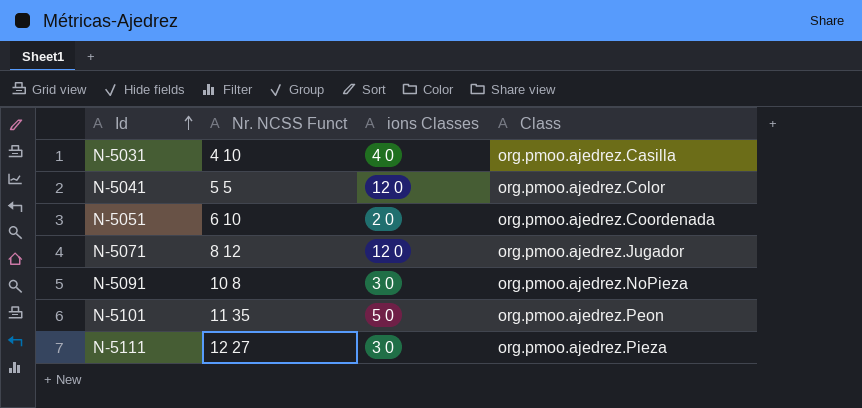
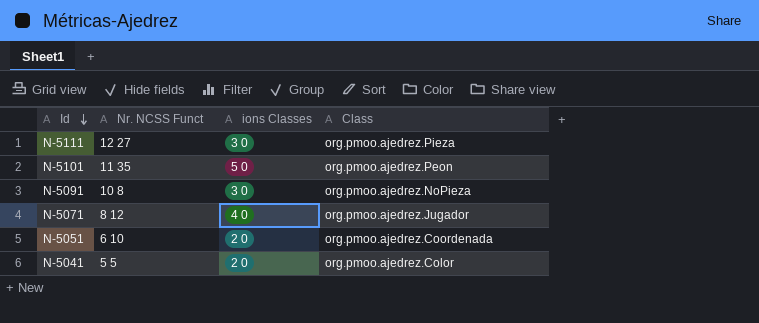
row order: Id ascending -> Id descending
row N-5031: 4 10 | 4 0 | org.pmoo.ajedrez.Casilla -> none
N-5071 | ions Classes: 12 0 -> 4 0
N-5041 | ions Classes: 12 0 -> 2 0

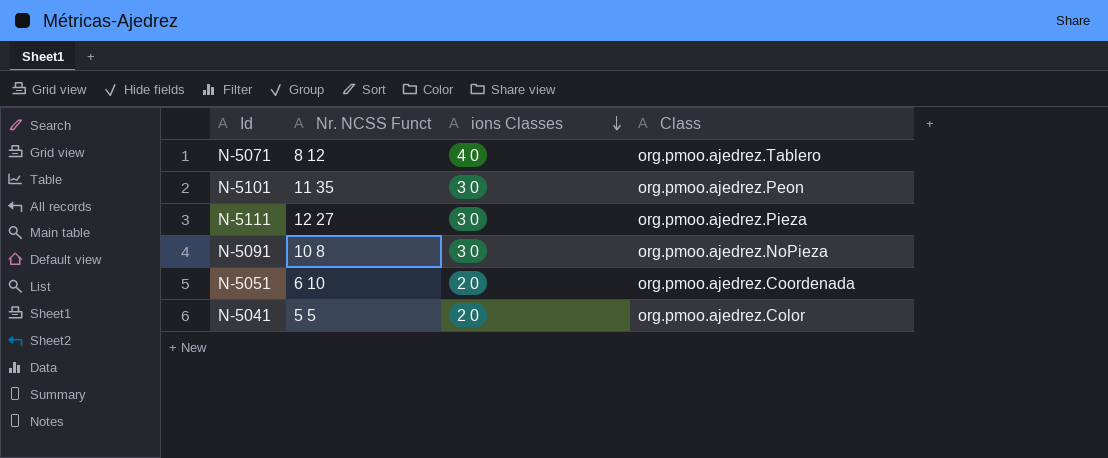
row order: Id descending -> ions Classes descending
N-5071 | Class: org.pmoo.ajedrez.Jugador -> org.pmoo.ajedrez.Tablero
N-5101 | ions Classes: 5 0 -> 3 0

